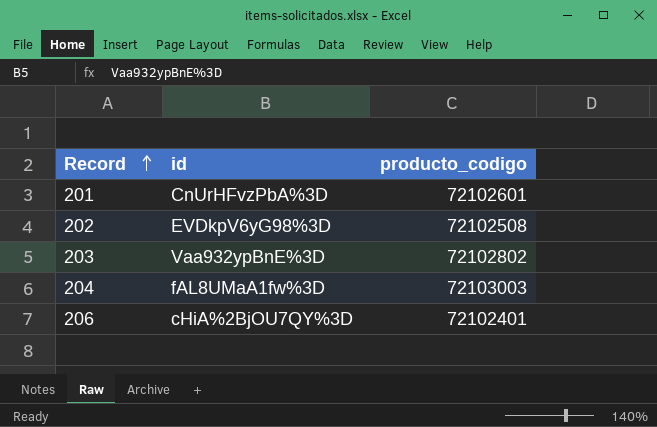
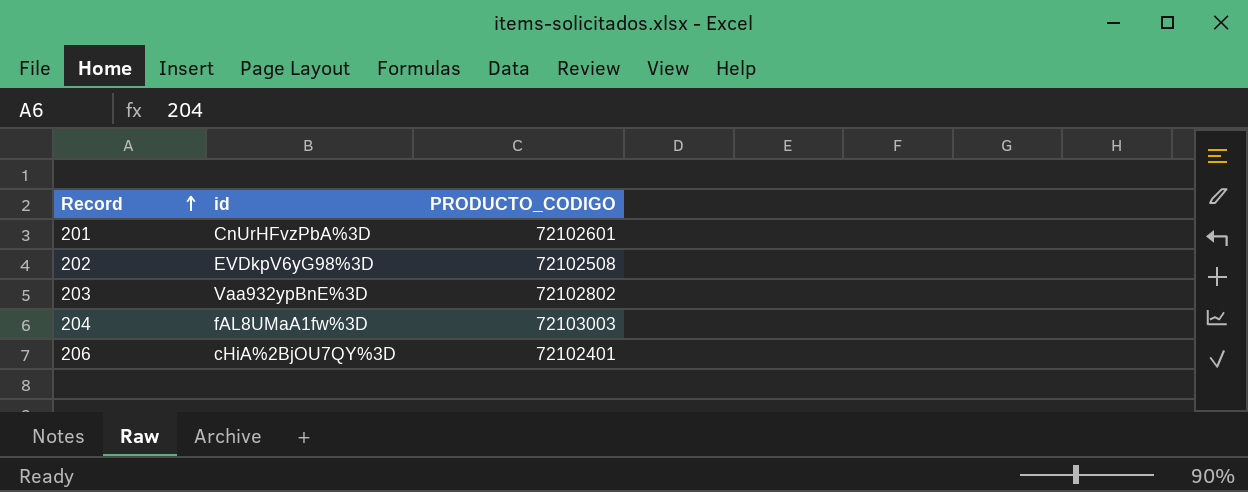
column name: producto_codigo -> PRODUCTO_CODIGO

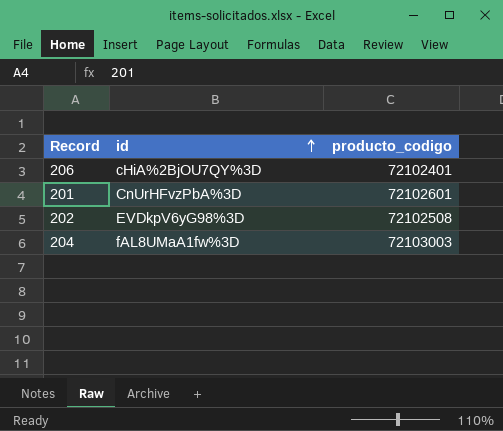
row order: Record ascending -> id ascending
column name: PRODUCTO_CODIGO -> producto_codigo
row 203: Vaa932ypBnE%3D | 72102802 -> none

